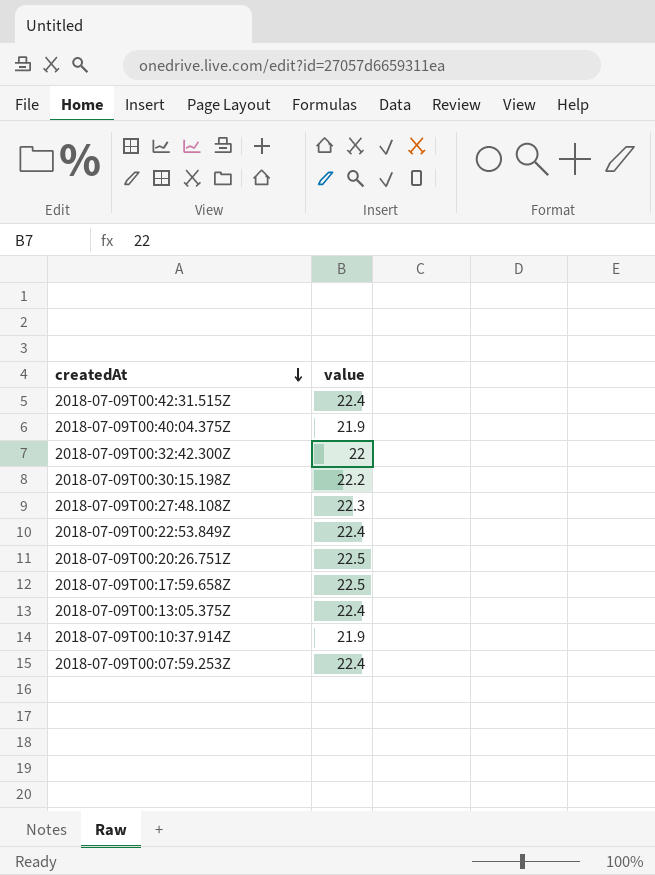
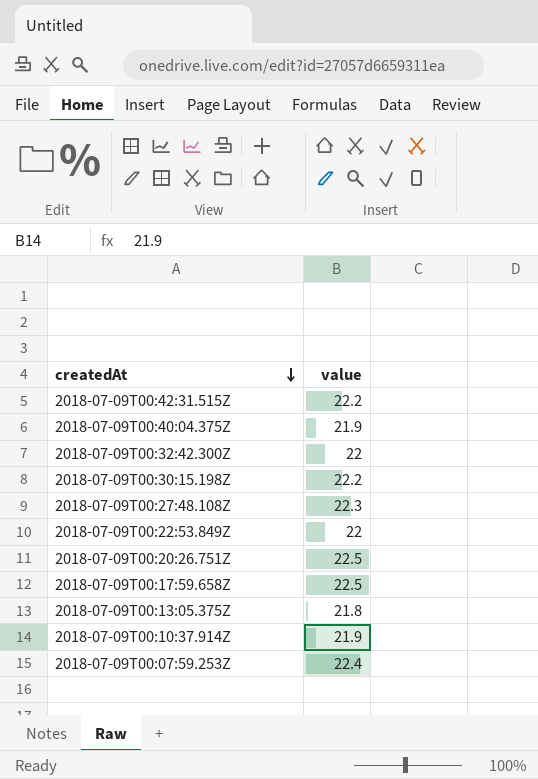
2018-07-09T00:42:31.515Z | value: 22.4 -> 22.2
2018-07-09T00:22:53.849Z | value: 22.4 -> 22
2018-07-09T00:13:05.375Z | value: 22.4 -> 21.8

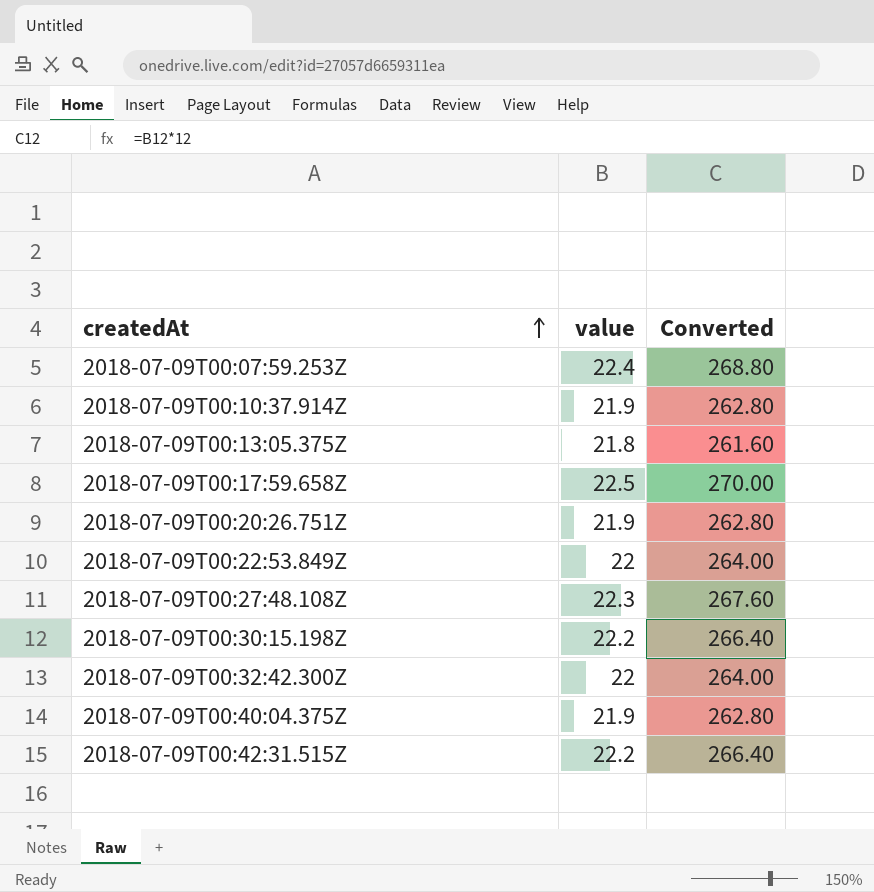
row order: createdAt descending -> createdAt ascending
column Converted | formula: none -> [value] * 12
2018-07-09T00:20:26.751Z | value: 22.5 -> 21.9

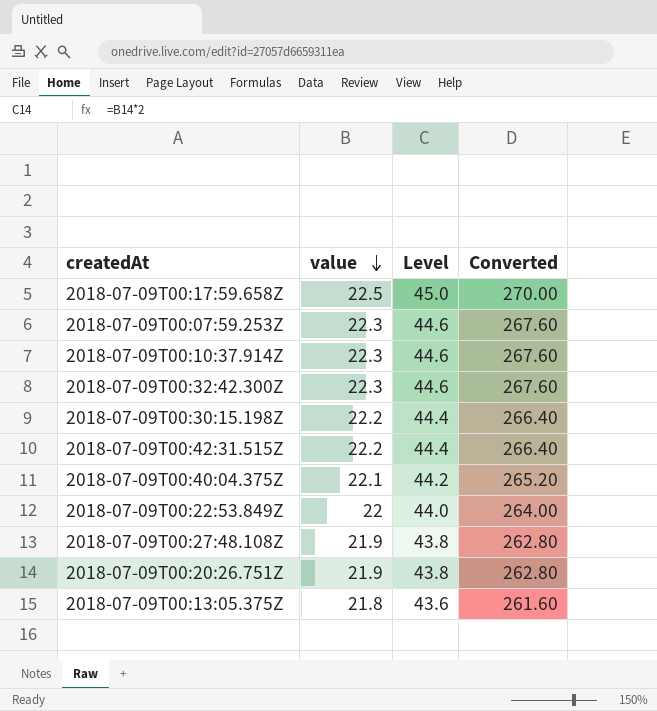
row order: createdAt ascending -> value descending
column Level | formula: none -> [value] * 2
2018-07-09T00:07:59.253Z | value: 22.4 -> 22.3
2018-07-09T00:07:59.253Z | Converted: 268.80 -> 267.60
2018-07-09T00:10:37.914Z | value: 21.9 -> 22.3
2018-07-09T00:10:37.914Z | Converted: 262.80 -> 267.60
2018-07-09T00:32:42.300Z | value: 22 -> 22.3
2018-07-09T00:32:42.300Z | Converted: 264.00 -> 267.60
2018-07-09T00:40:04.375Z | value: 21.9 -> 22.1
2018-07-09T00:40:04.375Z | Converted: 262.80 -> 265.20
2018-07-09T00:27:48.108Z | value: 22.3 -> 21.9
2018-07-09T00:27:48.108Z | Converted: 267.60 -> 262.80

